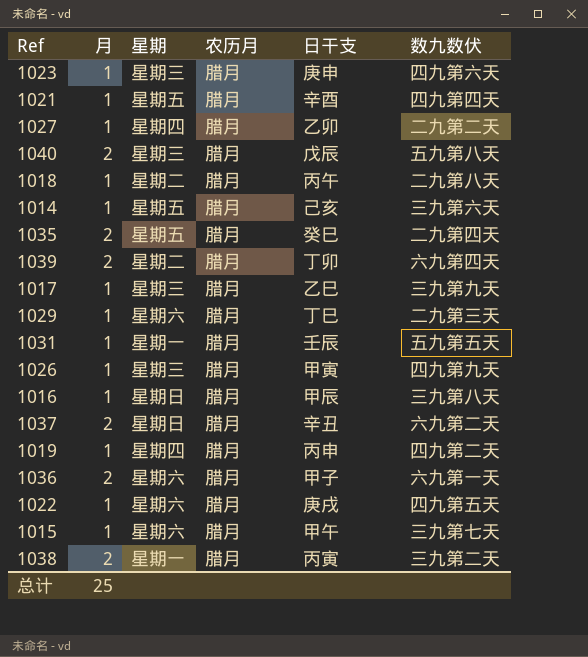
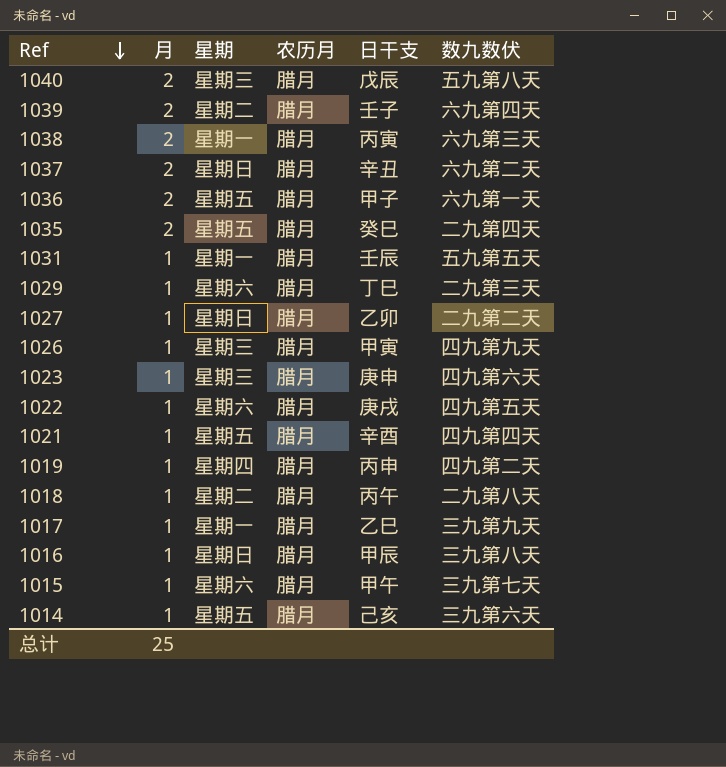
row order: none -> Ref descending
1039 | 日干支: 丁卯 -> 壬子
1038 | 数九数伏: 三九第二天 -> 六九第三天
1036 | 星期: 星期六 -> 星期五
1027 | 星期: 星期四 -> 星期日
1017 | 星期: 星期三 -> 星期一

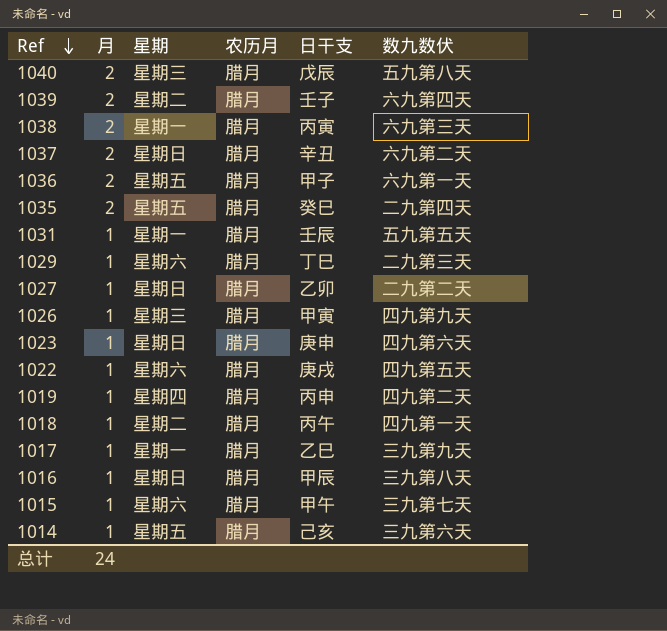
row 1021: 1 | 星期五 | 腊月 | 辛酉 | 四九第四天 -> none
1023 | 星期: 星期三 -> 星期日
1018 | 数九数伏: 二九第八天 -> 四九第一天
总计 | 月: 25 -> 24

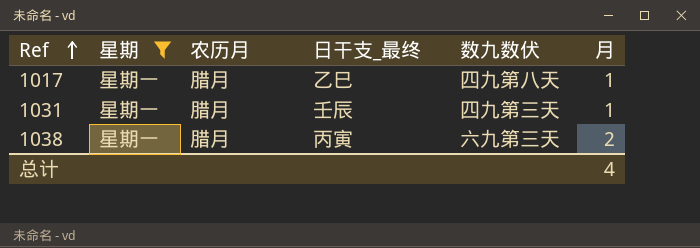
filter: none -> 星期 = 星期一
row order: Ref descending -> Ref ascending
column name: 日干支 -> 日干支_最终
column 月 | position: 2 -> 6
1017 | 数九数伏: 三九第九天 -> 四九第八天
1031 | 数九数伏: 五九第五天 -> 四九第三天
总计 | 月: 24 -> 4

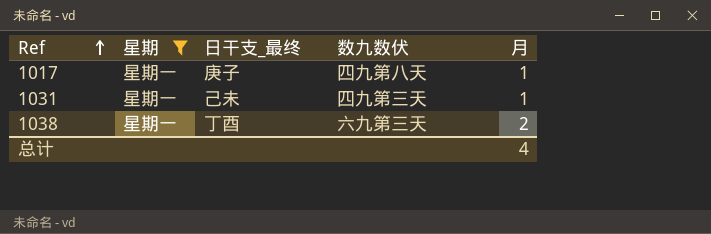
column 农历月 | position: 3 -> none
1017 | 日干支_最终: 乙巳 -> 庚子
1031 | 日干支_最终: 壬辰 -> 己未
1038 | 日干支_最终: 丙寅 -> 丁酉

